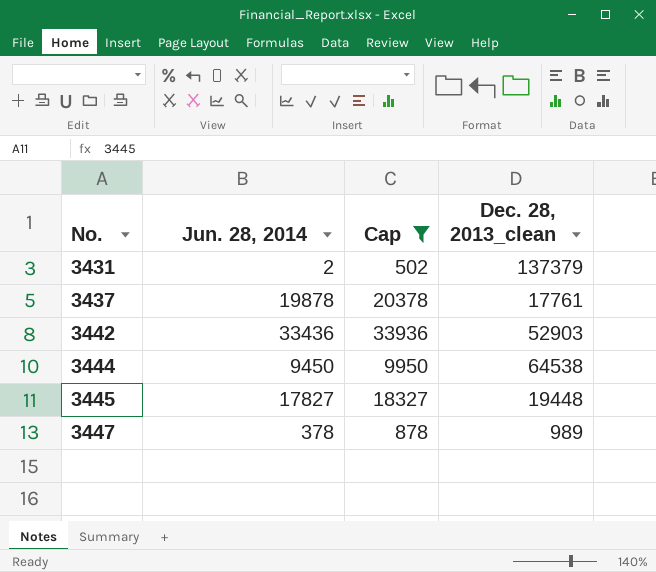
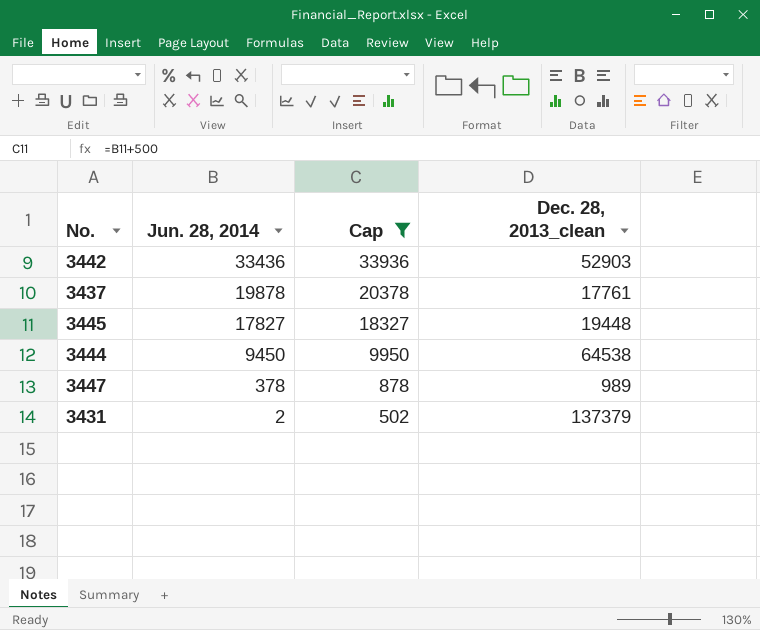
row order: No. ascending -> Jun. 28, 2014 descending

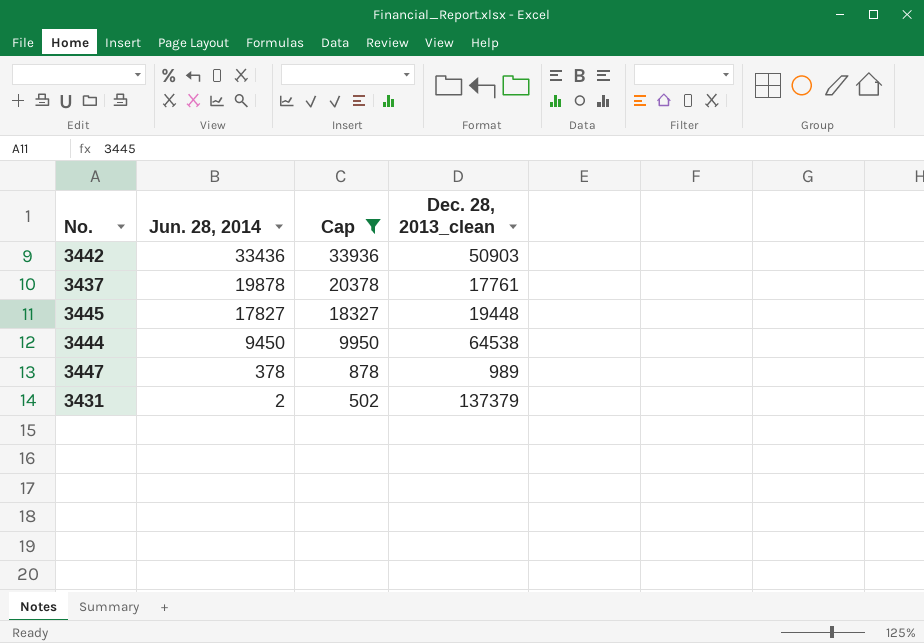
3442 | Dec. 28, 2013_clean: 52903 -> 50903

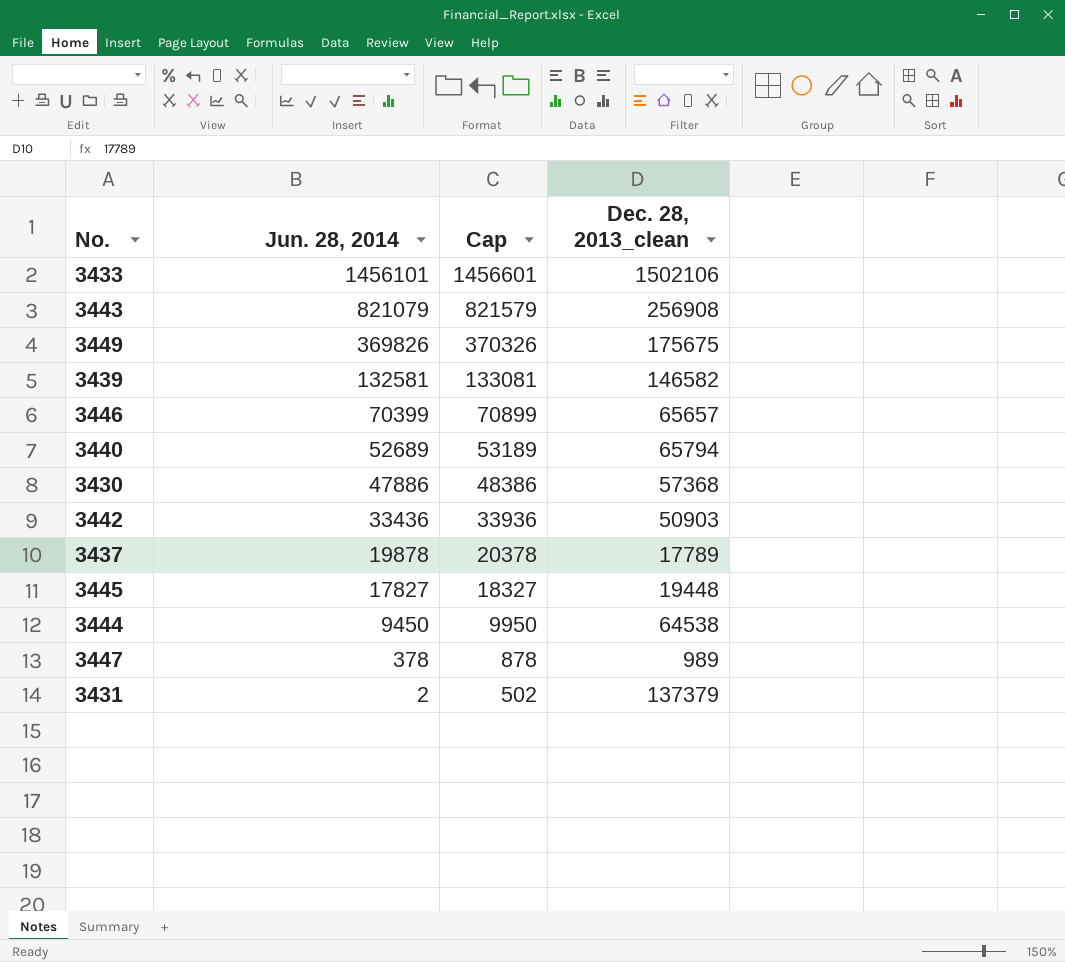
filter: Cap <= 33936 -> none
3437 | Dec. 28, 2013_clean: 17761 -> 17789

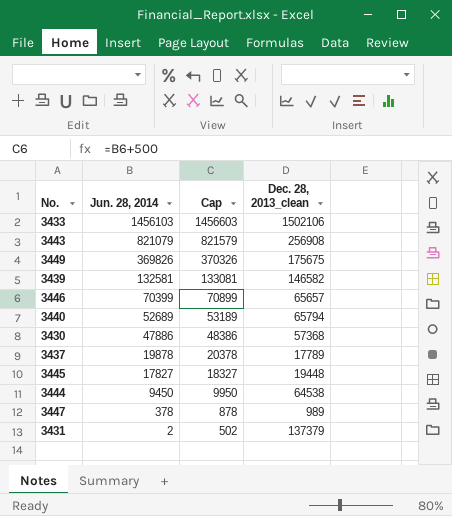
row 3442: 33436 | 33936 | 50903 -> none
3433 | Jun. 28, 2014: 1456101 -> 1456103
3433 | Cap: 1456601 -> 1456603

